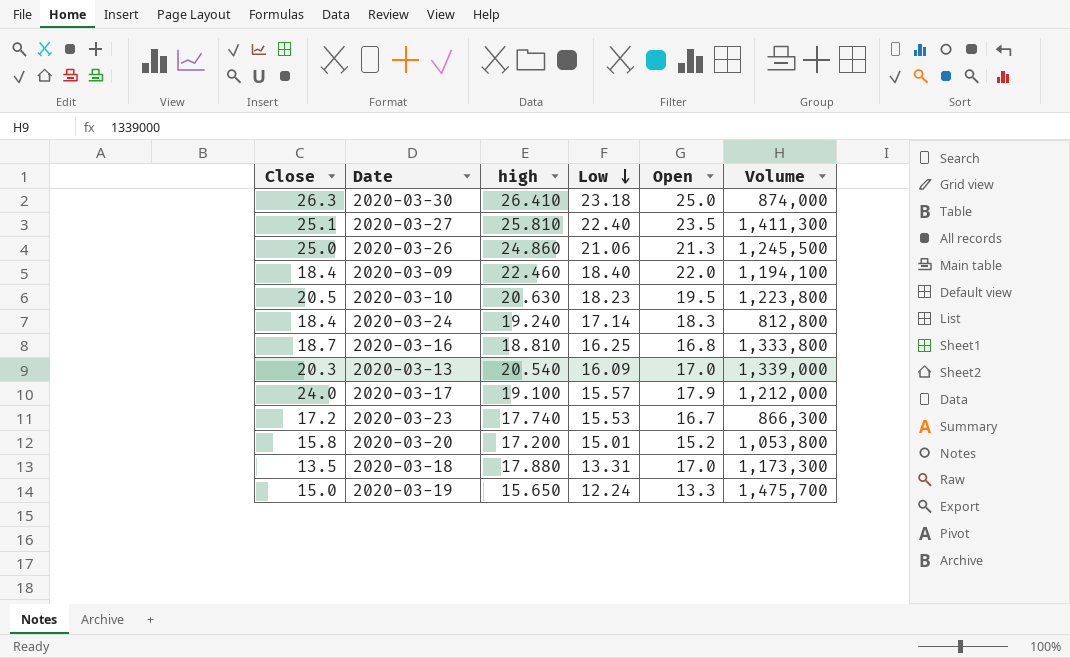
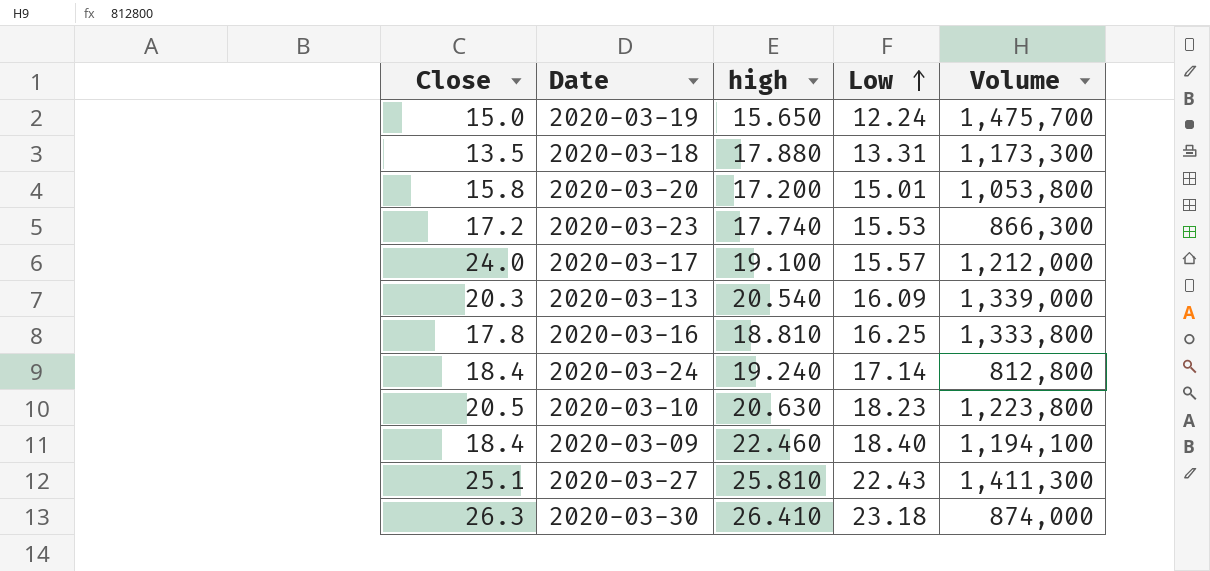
row order: Low descending -> Low ascending
column Open | position: 5 -> none
row 2020-03-26: 25.0 | 24.860 | 21.06 | 21.3 | 1,245,500 -> none
2020-03-16 | Close: 18.7 -> 17.8
2020-03-27 | Low: 22.40 -> 22.43

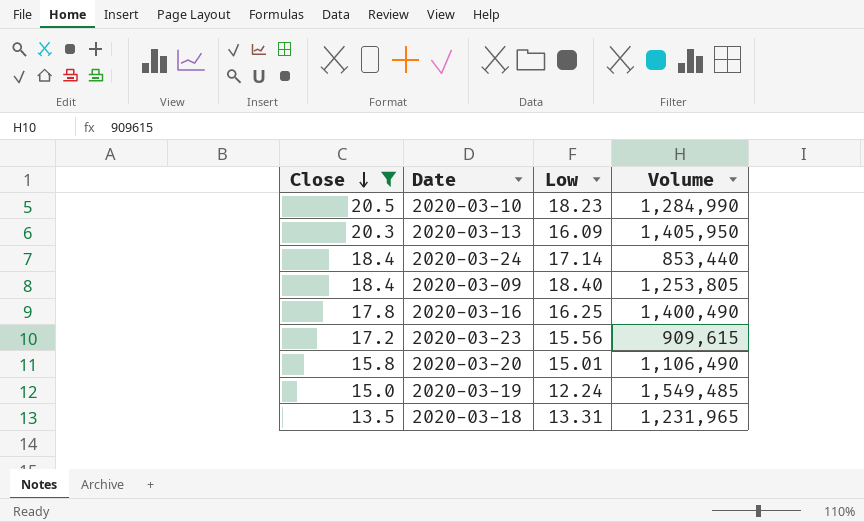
filter: none -> Close <= 20.5
row order: Low ascending -> Close descending
column high | position: 3 -> none
2020-03-10 | Volume: 1,223,800 -> 1,284,990
2020-03-13 | Volume: 1,339,000 -> 1,405,950
2020-03-24 | Volume: 812,800 -> 853,440
2020-03-09 | Volume: 1,194,100 -> 1,253,805
2020-03-16 | Volume: 1,333,800 -> 1,400,490
2020-03-23 | Low: 15.53 -> 15.56
2020-03-23 | Volume: 866,300 -> 909,615
2020-03-20 | Volume: 1,053,800 -> 1,106,490
2020-03-19 | Volume: 1,475,700 -> 1,549,485
2020-03-18 | Volume: 1,173,300 -> 1,231,965

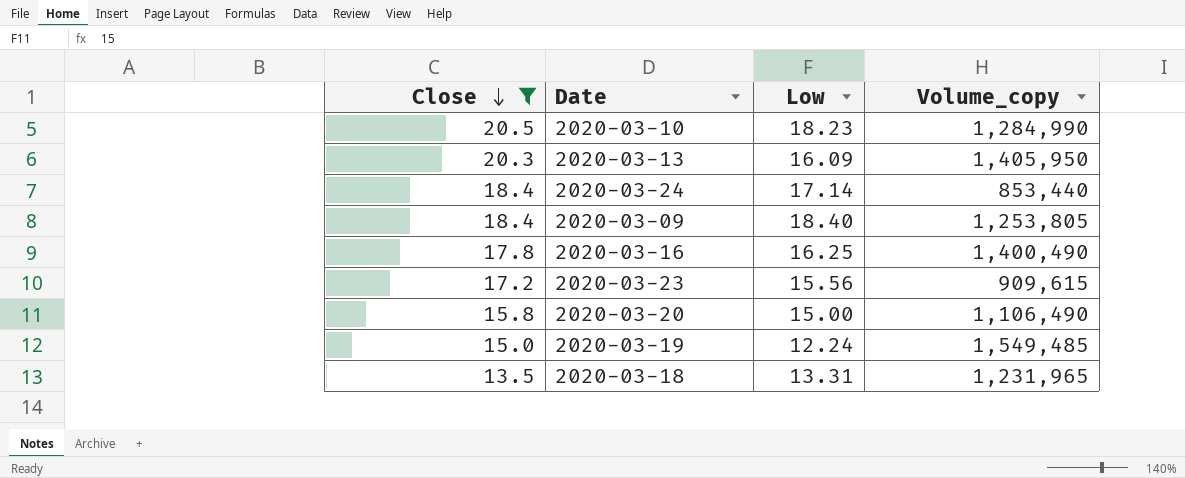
column name: Volume -> Volume_copy
2020-03-20 | Low: 15.01 -> 15.00

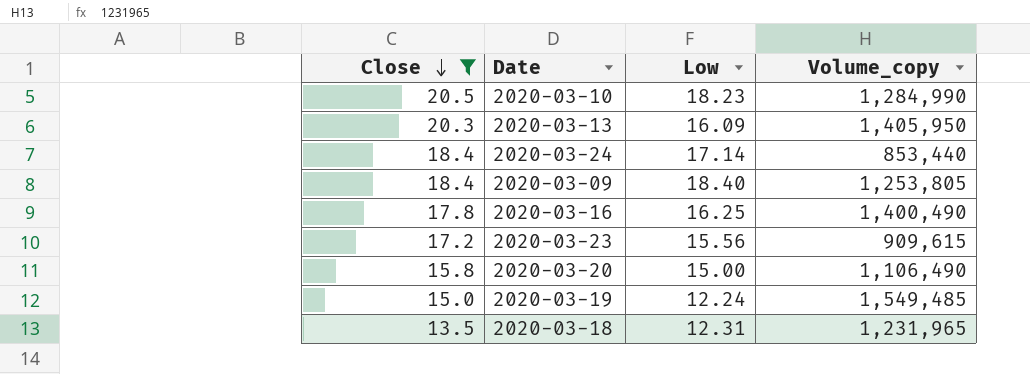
2020-03-18 | Low: 13.31 -> 12.31

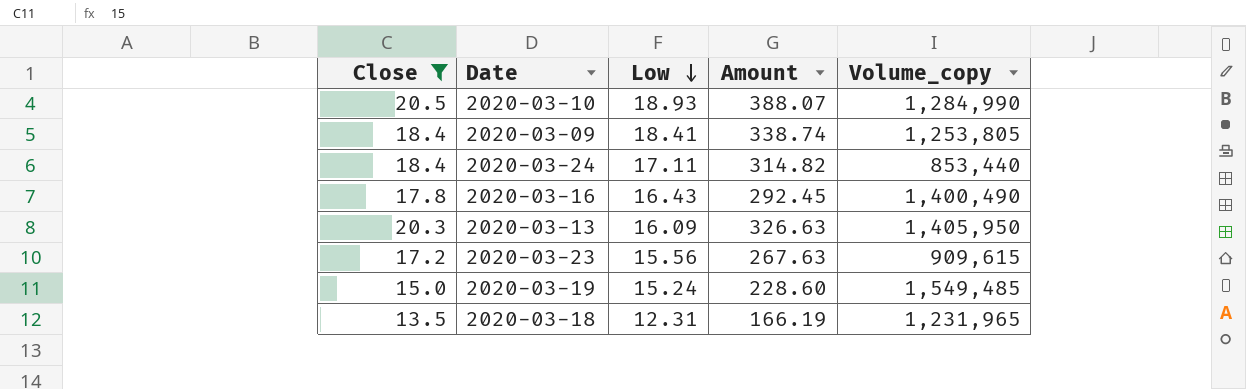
row order: Close descending -> Low descending
column Amount | formula: none -> [Close] * [Low]
row 2020-03-20: 15.8 | 15.00 | 1,106,490 -> none
2020-03-10 | Low: 18.23 -> 18.93
2020-03-09 | Low: 18.40 -> 18.41
2020-03-24 | Low: 17.14 -> 17.11
2020-03-16 | Low: 16.25 -> 16.43
2020-03-19 | Low: 12.24 -> 15.24

